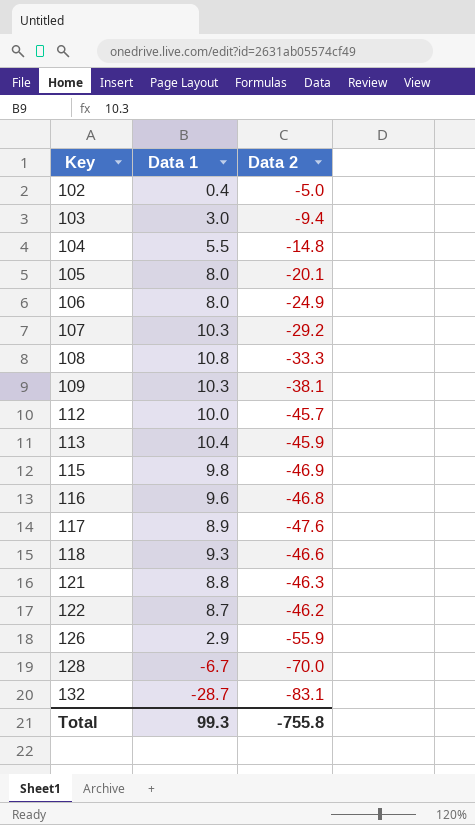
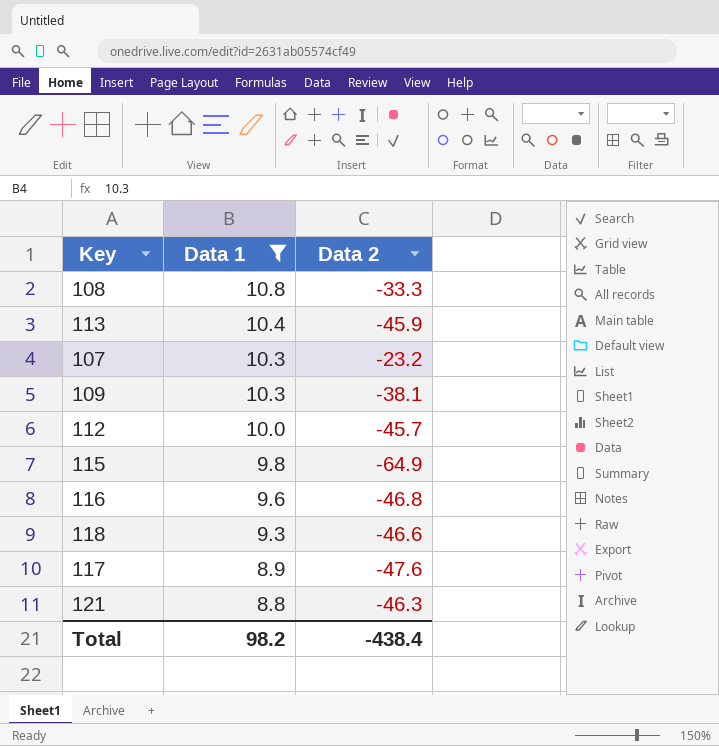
filter: none -> Data 1 >= 8.8
row order: Key ascending -> Data 1 descending
107 | Data 2: -29.2 -> -23.2
115 | Data 2: -46.9 -> -64.9
Total | Data 1: 99.3 -> 98.2
Total | Data 2: -755.8 -> -438.4

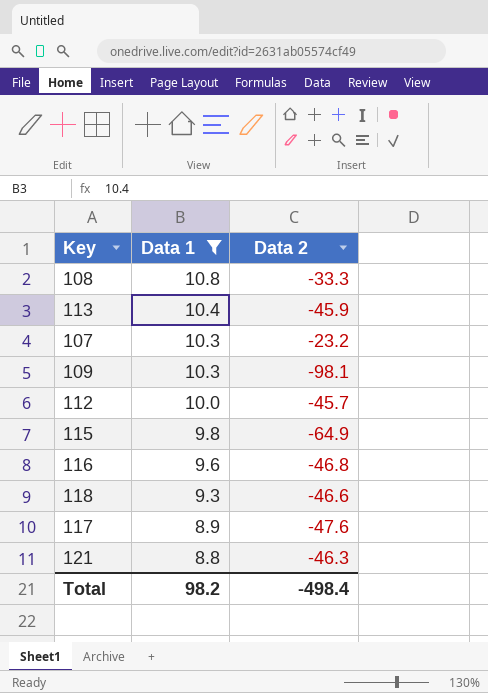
109 | Data 2: -38.1 -> -98.1
Total | Data 2: -438.4 -> -498.4

